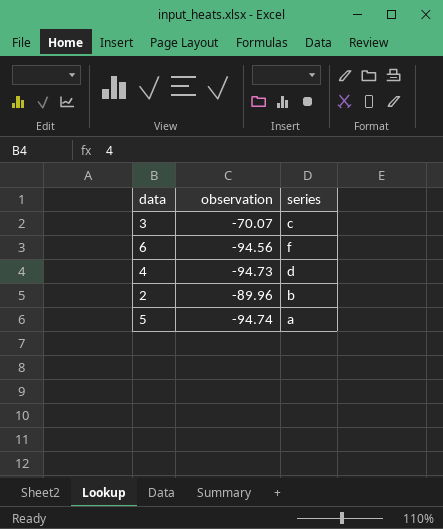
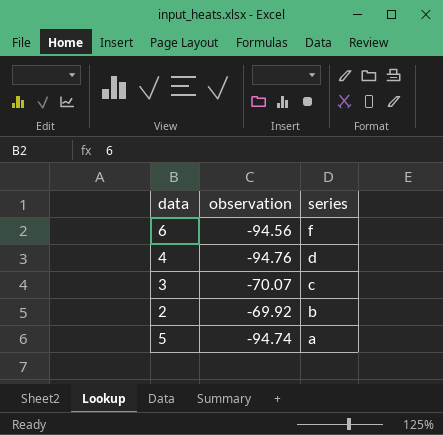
row order: none -> series descending
4 | observation: -94.73 -> -94.76
2 | observation: -89.96 -> -69.92

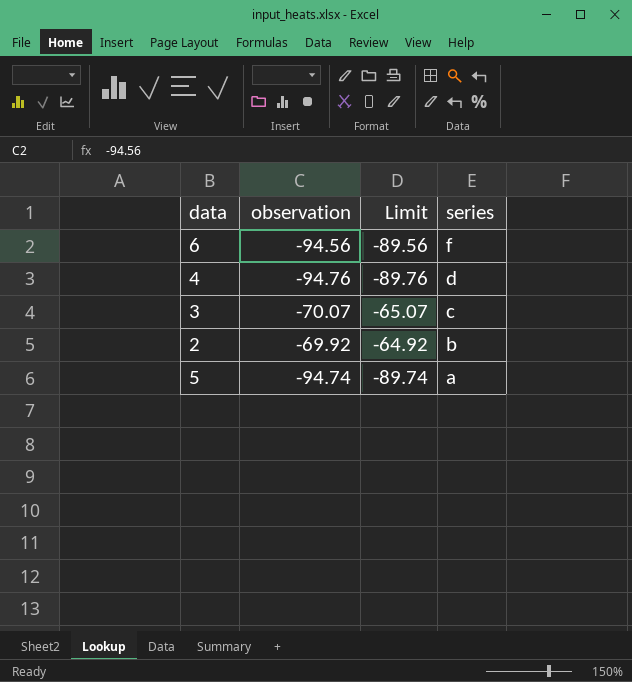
column Limit | formula: none -> [observation] + 5

